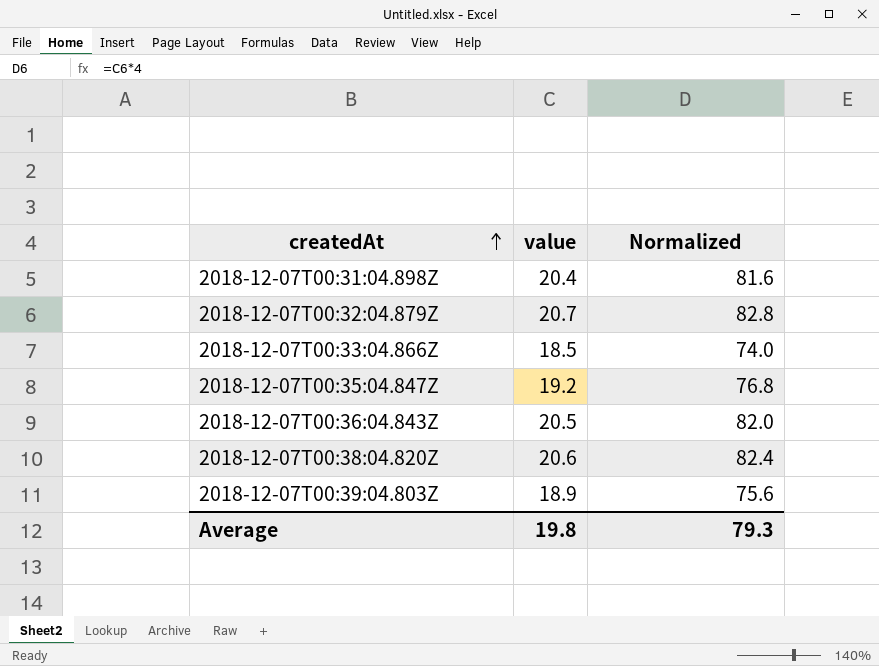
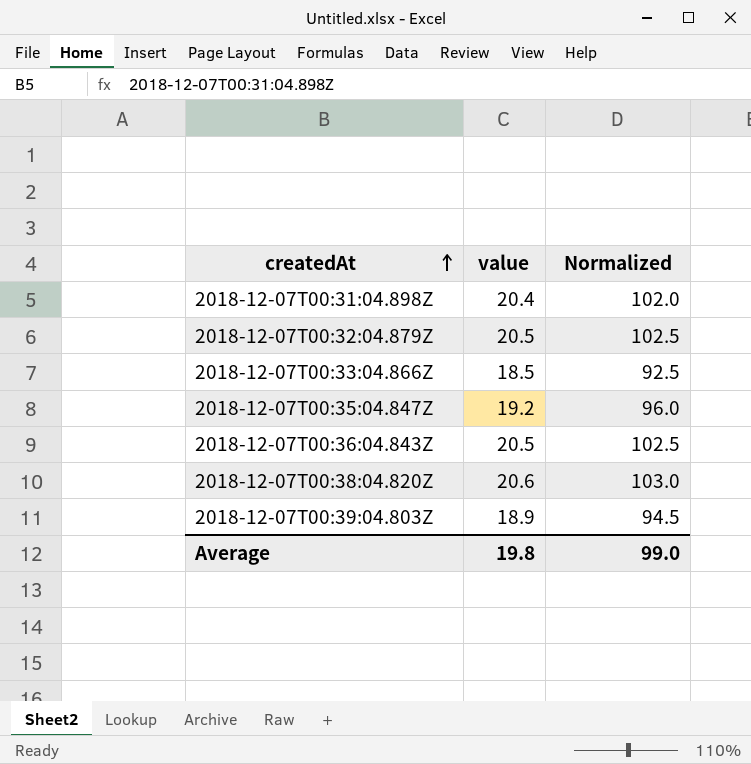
column Normalized | formula: [value] * 4 -> [value] * 5
2018-12-07T00:32:04.879Z | value: 20.7 -> 20.5
Average | Normalized: 79.3 -> 99.0

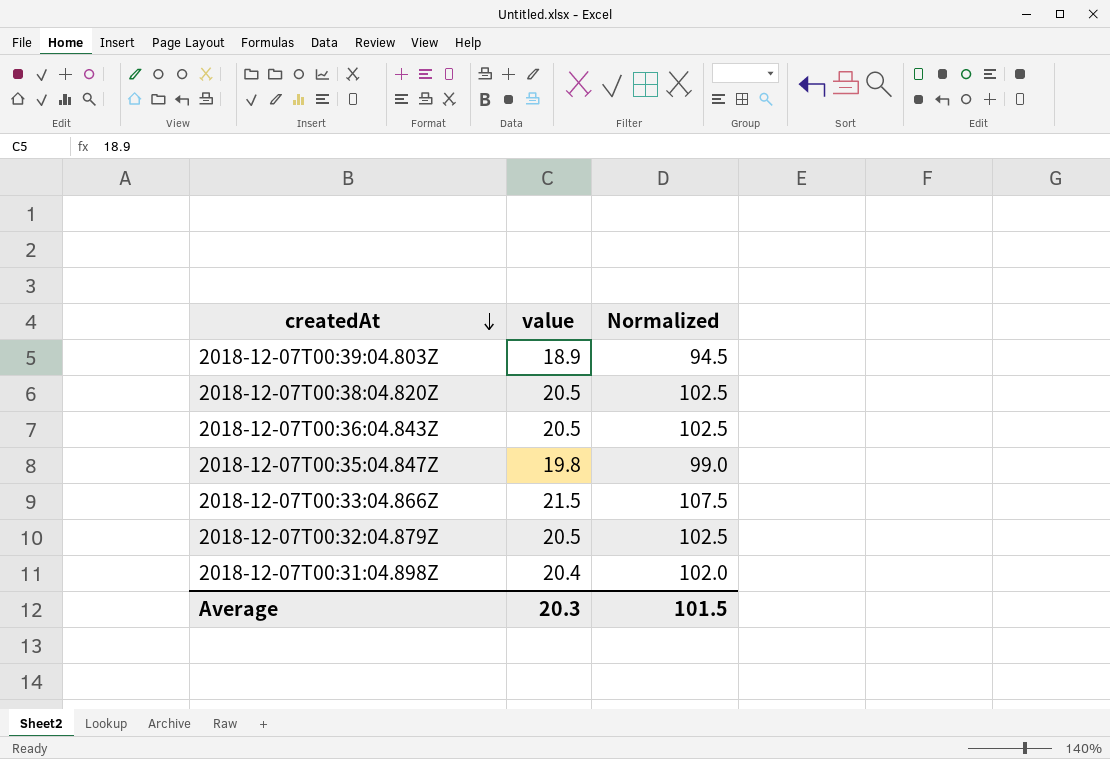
row order: createdAt ascending -> createdAt descending
2018-12-07T00:38:04.820Z | value: 20.6 -> 20.5
2018-12-07T00:38:04.820Z | Normalized: 103.0 -> 102.5
2018-12-07T00:35:04.847Z | value: 19.2 -> 19.8
2018-12-07T00:35:04.847Z | Normalized: 96.0 -> 99.0
2018-12-07T00:33:04.866Z | value: 18.5 -> 21.5
2018-12-07T00:33:04.866Z | Normalized: 92.5 -> 107.5
Average | value: 19.8 -> 20.3
Average | Normalized: 99.0 -> 101.5

